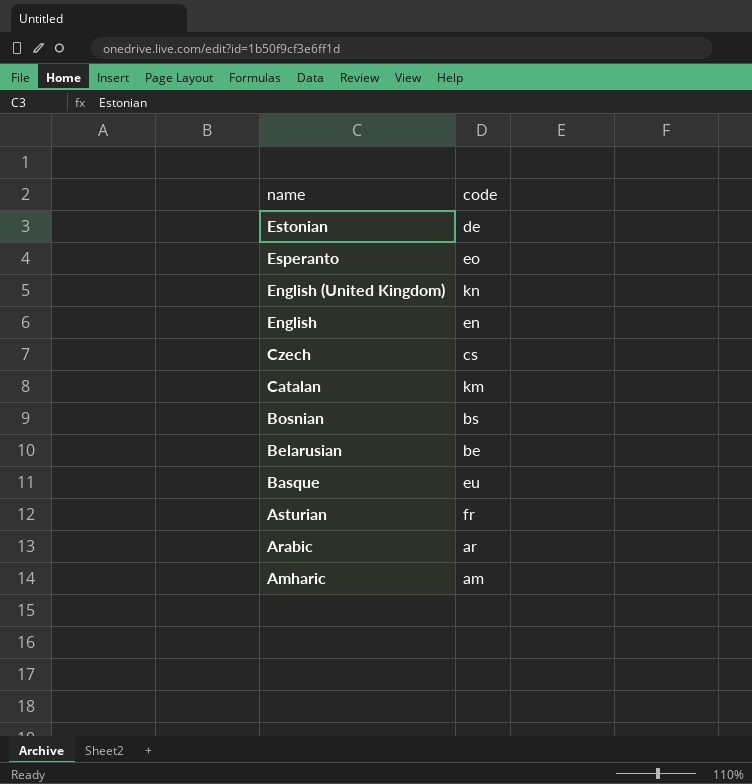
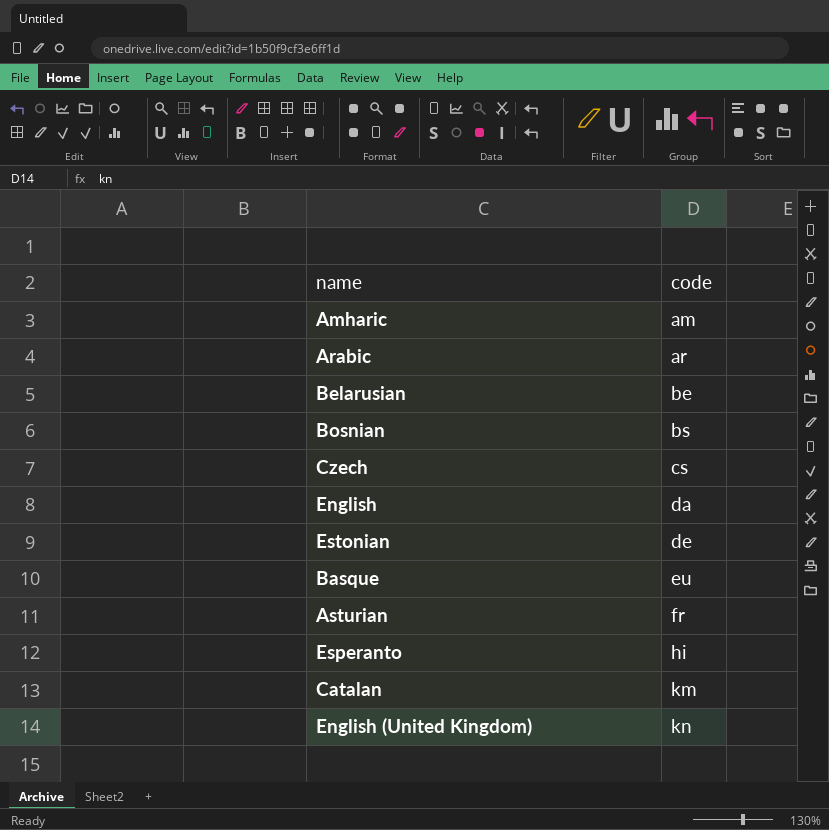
row order: name descending -> code ascending
English | code: en -> da
Esperanto | code: eo -> hi

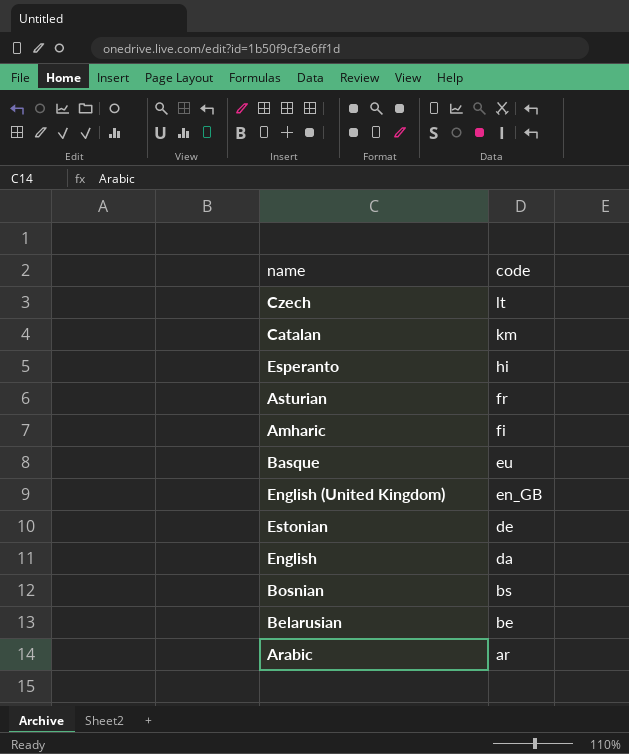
row order: code ascending -> code descending
Czech | code: cs -> lt
Amharic | code: am -> fi
English (United Kingdom) | code: kn -> en_GB

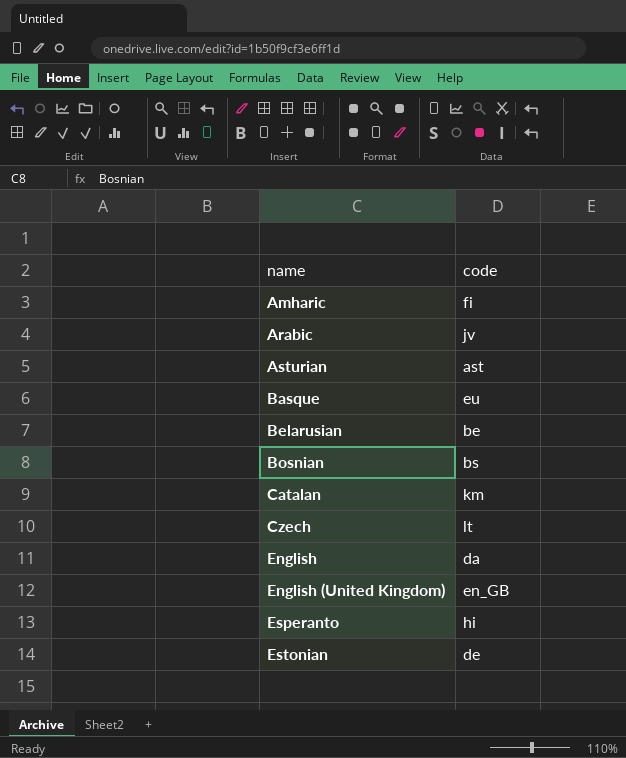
row order: code descending -> name ascending
Arabic | code: ar -> jv
Asturian | code: fr -> ast

